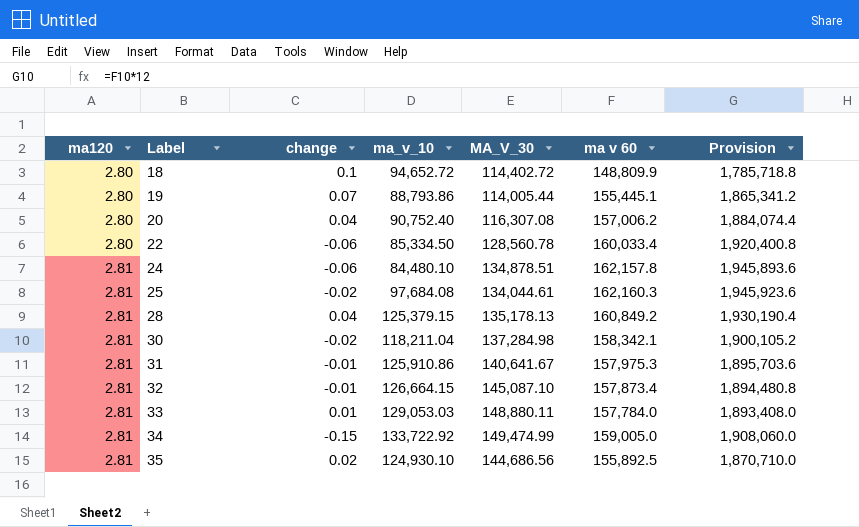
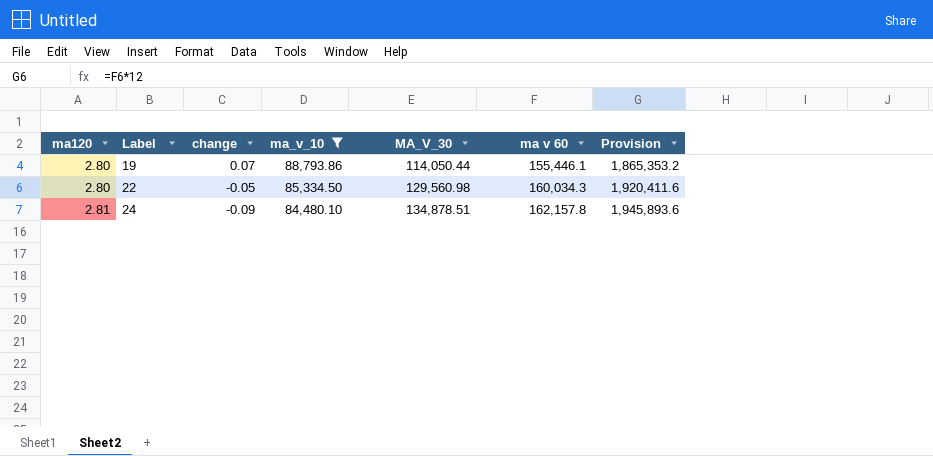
filter: none -> ma_v_10 <= 88,793.86
19 | MA_V_30: 114,005.44 -> 114,050.44
19 | ma v 60: 155,445.1 -> 155,446.1
19 | Provision: 1,865,341.2 -> 1,865,353.2
22 | change: -0.06 -> -0.05
22 | MA_V_30: 128,560.78 -> 129,560.98
22 | ma v 60: 160,033.4 -> 160,034.3
22 | Provision: 1,920,400.8 -> 1,920,411.6
24 | change: -0.06 -> -0.09

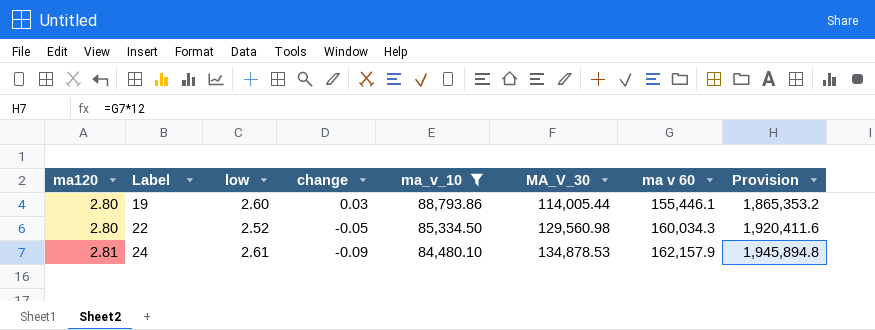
column low | position: none -> 3
19 | change: 0.07 -> 0.03
19 | MA_V_30: 114,050.44 -> 114,005.44
24 | MA_V_30: 134,878.51 -> 134,878.53
24 | ma v 60: 162,157.8 -> 162,157.9
24 | Provision: 1,945,893.6 -> 1,945,894.8

